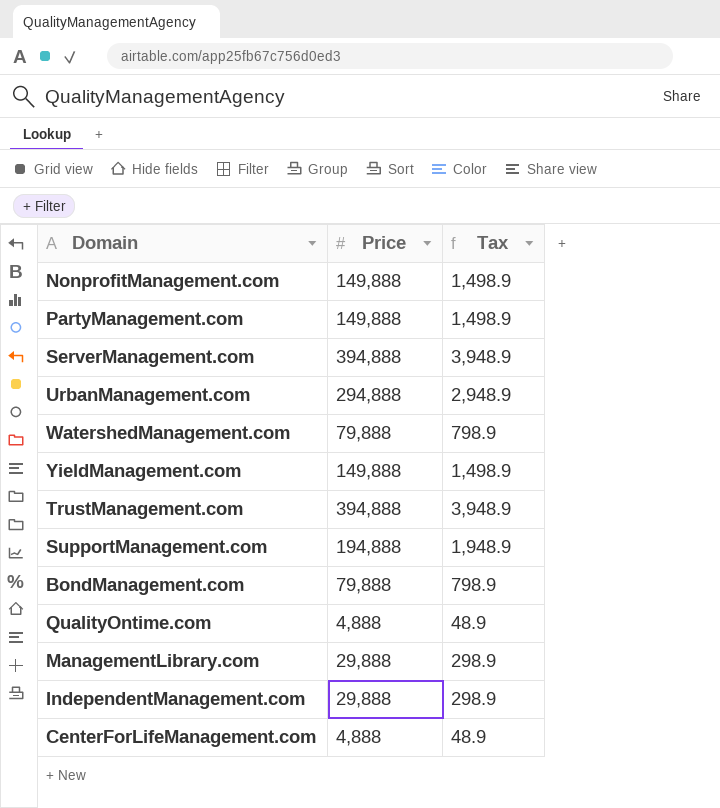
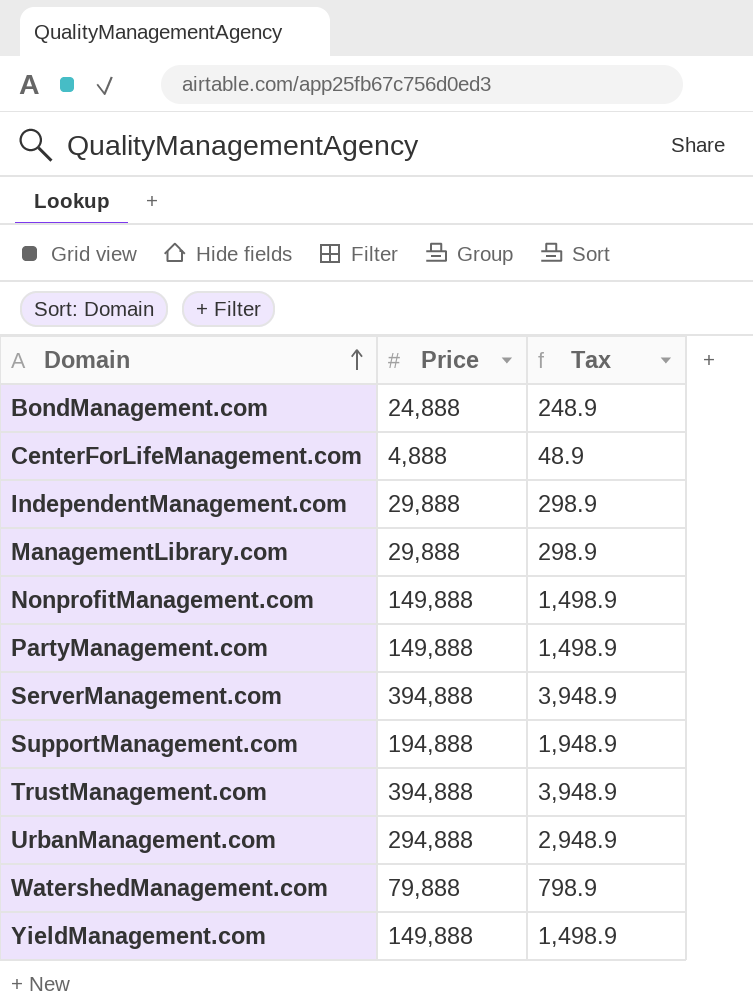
row order: none -> Domain ascending
row QualityOntime.com: 4,888 | 48.9 -> none
BondManagement.com | Price: 79,888 -> 24,888
BondManagement.com | Tax: 798.9 -> 248.9

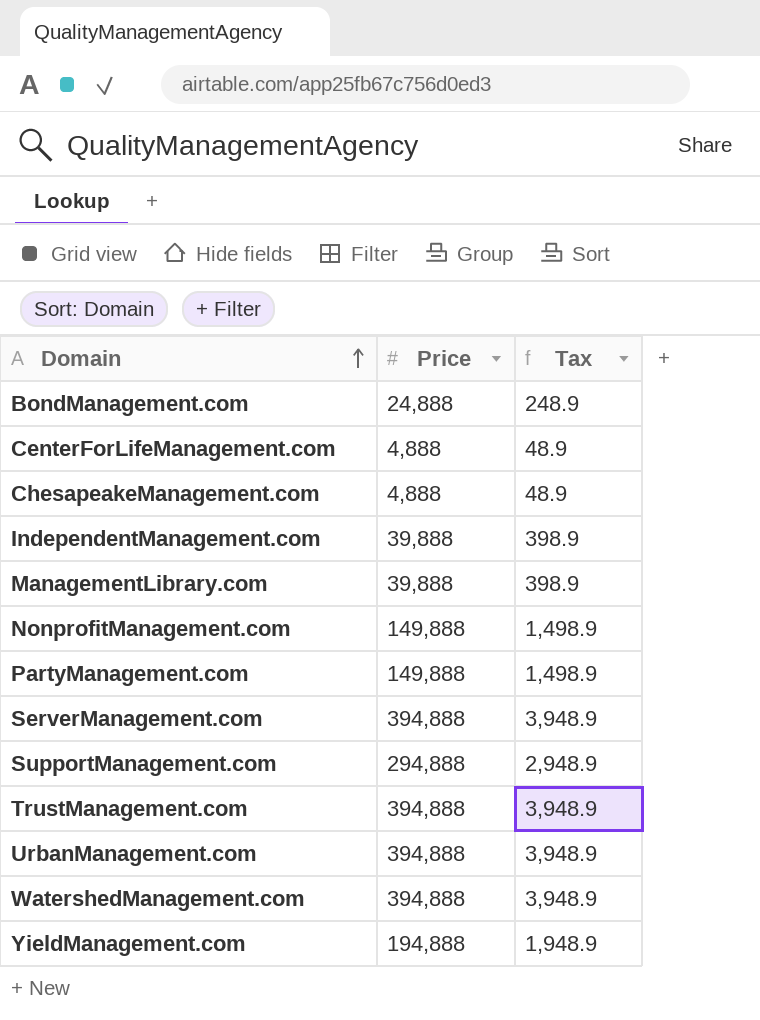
row ChesapeakeManagement.com: none -> 4,888 | 48.9
IndependentManagement.com | Price: 29,888 -> 39,888
IndependentManagement.com | Tax: 298.9 -> 398.9
ManagementLibrary.com | Price: 29,888 -> 39,888
ManagementLibrary.com | Tax: 298.9 -> 398.9
SupportManagement.com | Price: 194,888 -> 294,888
SupportManagement.com | Tax: 1,948.9 -> 2,948.9
UrbanManagement.com | Price: 294,888 -> 394,888
UrbanManagement.com | Tax: 2,948.9 -> 3,948.9
WatershedManagement.com | Price: 79,888 -> 394,888
WatershedManagement.com | Tax: 798.9 -> 3,948.9
YieldManagement.com | Price: 149,888 -> 194,888
YieldManagement.com | Tax: 1,498.9 -> 1,948.9

